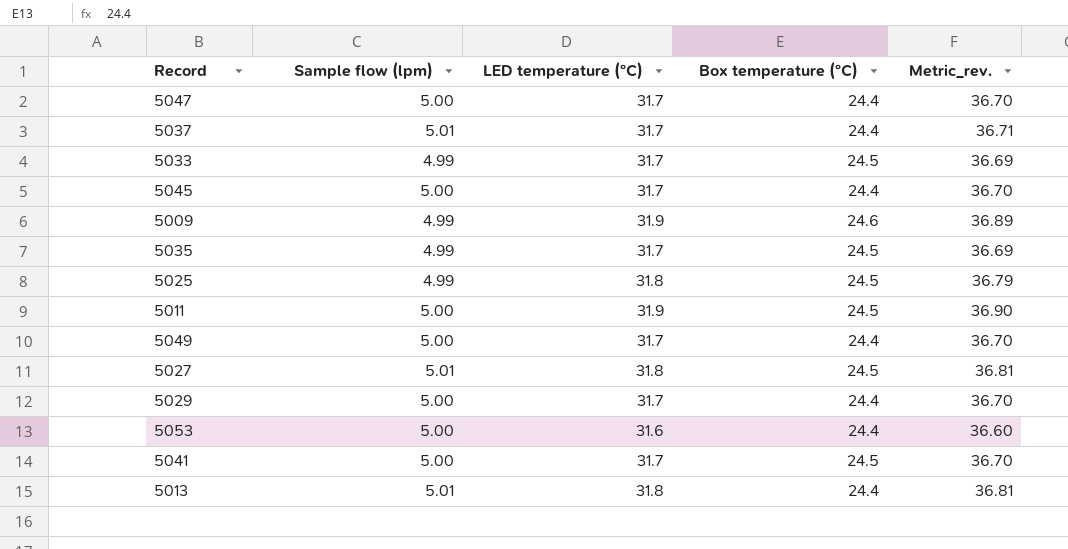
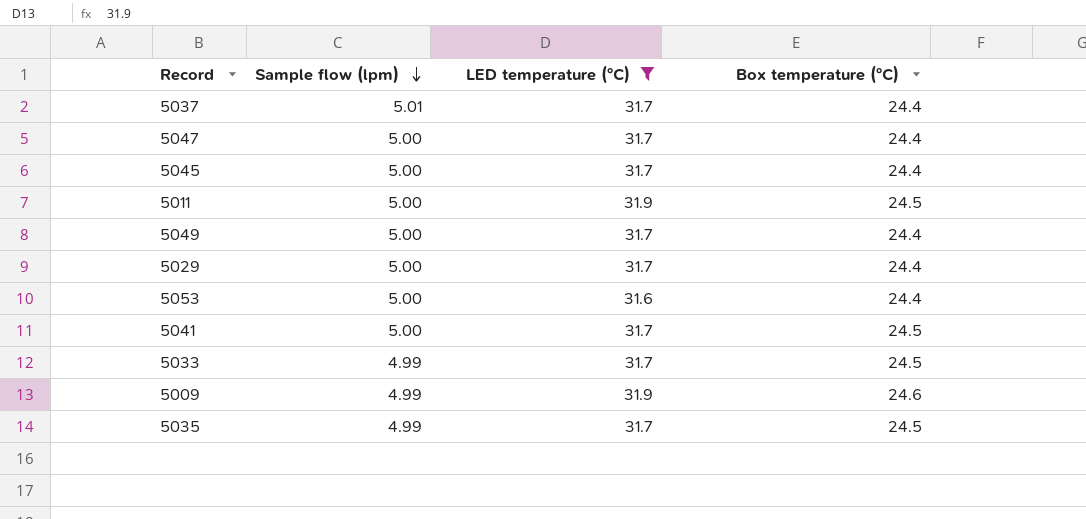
filter: none -> LED temperature (°C) != 31.8
row order: none -> Sample flow (lpm) descending
column Metric_rev. | formula: [Sample flow (lpm)] + [LED temperature (°C)] -> none

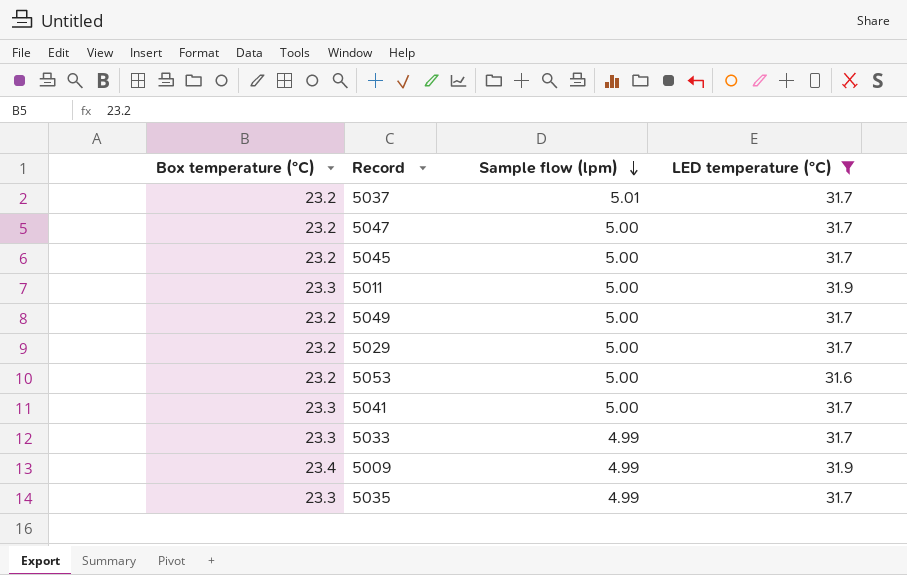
column Box temperature (°C) | position: 4 -> 1
5037 | Box temperature (°C): 24.4 -> 23.2
5047 | Box temperature (°C): 24.4 -> 23.2
5045 | Box temperature (°C): 24.4 -> 23.2
5011 | Box temperature (°C): 24.5 -> 23.3
5049 | Box temperature (°C): 24.4 -> 23.2
5029 | Box temperature (°C): 24.4 -> 23.2
5053 | Box temperature (°C): 24.4 -> 23.2
5041 | Box temperature (°C): 24.5 -> 23.3
5033 | Box temperature (°C): 24.5 -> 23.3
5009 | Box temperature (°C): 24.6 -> 23.4
5035 | Box temperature (°C): 24.5 -> 23.3

